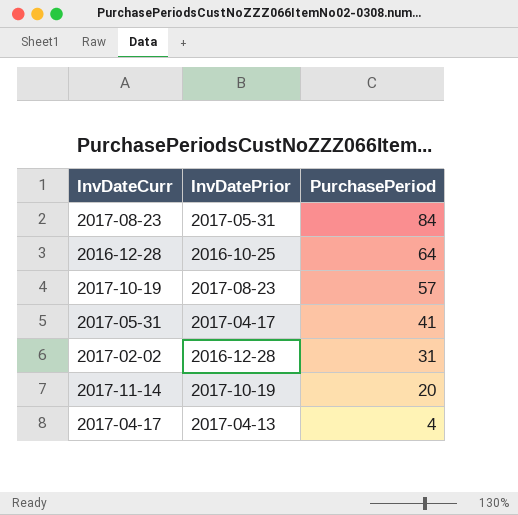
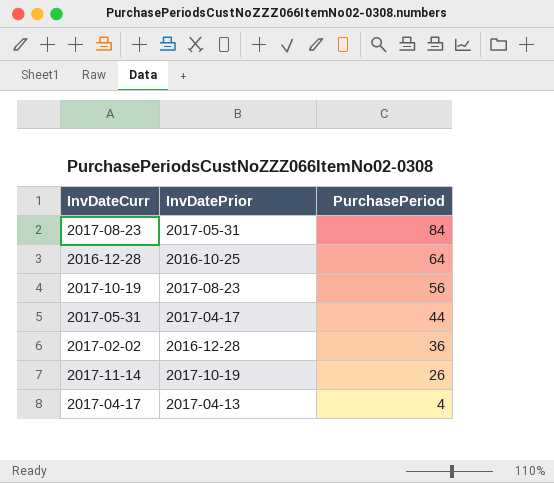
2017-10-19 | PurchasePeriod: 57 -> 56
2017-05-31 | PurchasePeriod: 41 -> 44
2017-02-02 | PurchasePeriod: 31 -> 36
2017-11-14 | PurchasePeriod: 20 -> 26

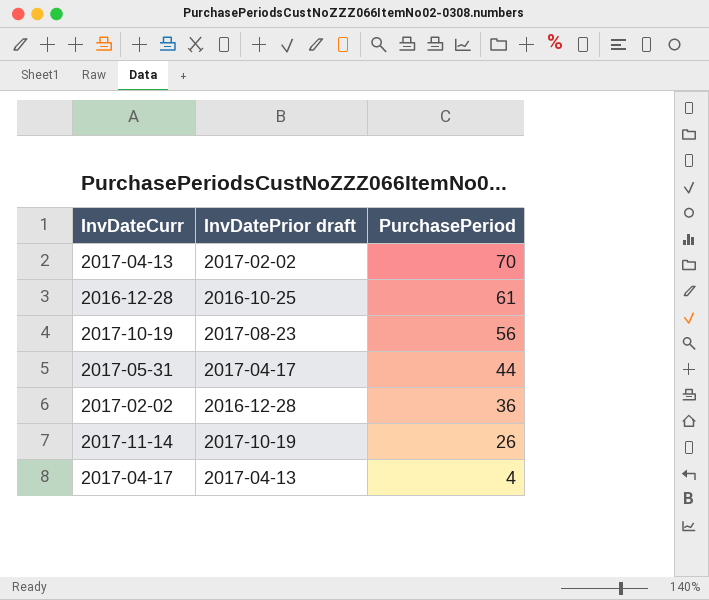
column name: InvDatePrior -> InvDatePrior draft
row 2017-08-23: 2017-05-31 | 84 -> none
row 2017-04-13: none -> 2017-02-02 | 70
2016-12-28 | PurchasePeriod: 64 -> 61

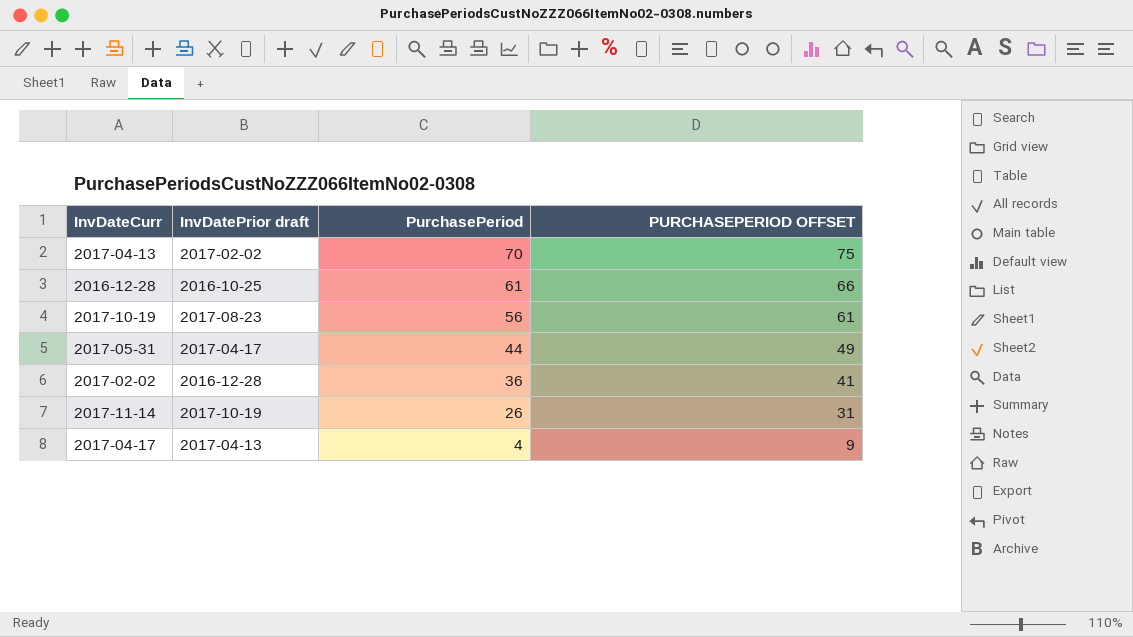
column PURCHASEPERIOD OFFSET | formula: none -> [PurchasePeriod] + 5

